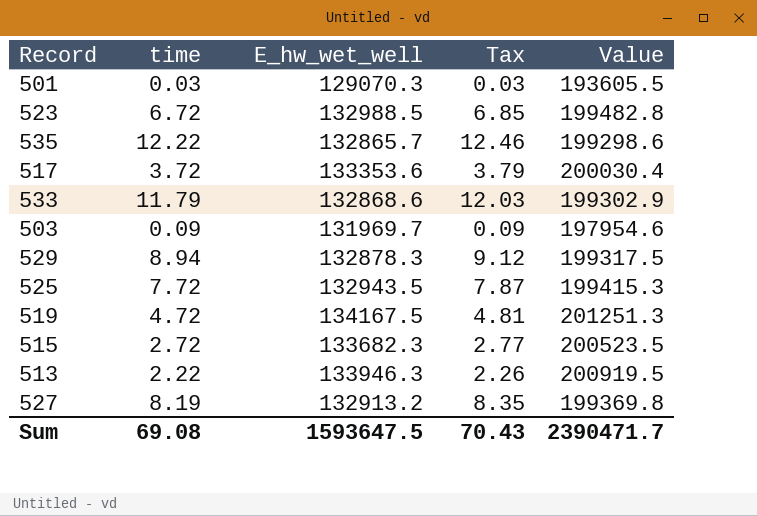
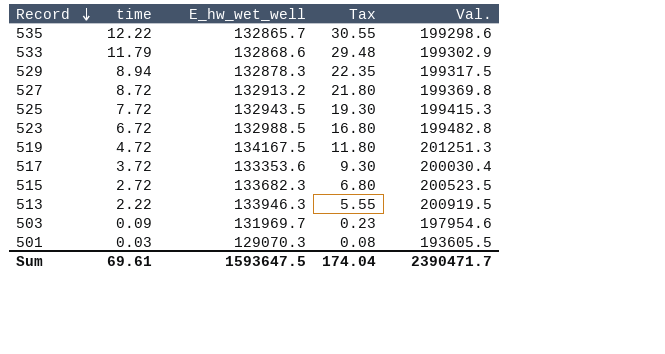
row order: none -> Record descending
column Tax | formula: [time] * 1.02 -> [time] * 2.5
column name: Value -> Val.
527 | time: 8.19 -> 8.72
Sum | time: 69.08 -> 69.61
Sum | Tax: 70.43 -> 174.04

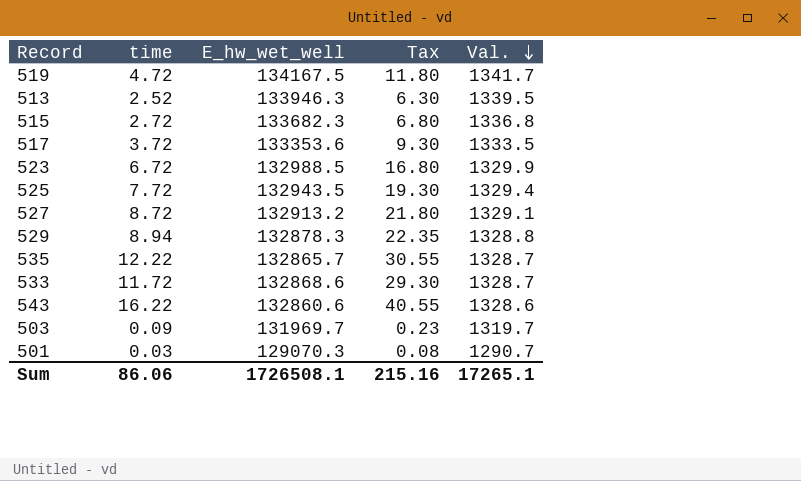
row order: Record descending -> Val. descending
column Val. | formula: [E_hw_wet_well] * 1.5 -> [E_hw_wet_well] * 0.01
513 | time: 2.22 -> 2.52
513 | Tax: 5.55 -> 6.30
533 | time: 11.79 -> 11.72
533 | Tax: 29.48 -> 29.30
row 543: none -> 16.22 | 132860.6 | 40.55 | 1328.6
Sum | time: 69.61 -> 86.06
Sum | E_hw_wet_well: 1593647.5 -> 1726508.1
Sum | Tax: 174.04 -> 215.16
Sum | Val.: 2390471.7 -> 17265.1

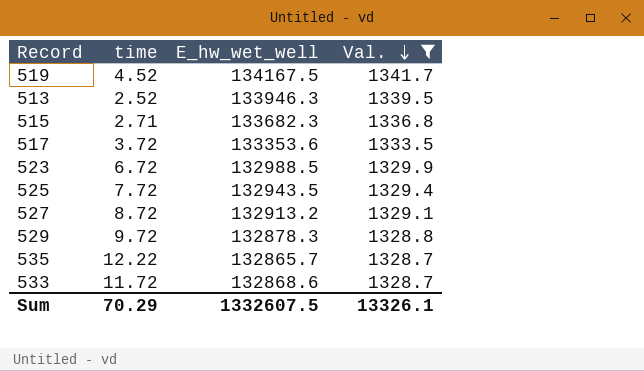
filter: none -> Val. >= 1328.7
column Tax | formula: [time] * 2.5 -> none
519 | time: 4.72 -> 4.52
515 | time: 2.72 -> 2.71
529 | time: 8.94 -> 9.72
Sum | time: 86.06 -> 70.29
Sum | E_hw_wet_well: 1726508.1 -> 1332607.5
Sum | Val.: 17265.1 -> 13326.1

